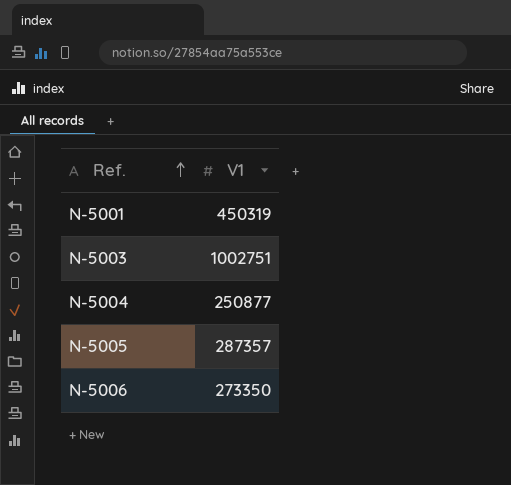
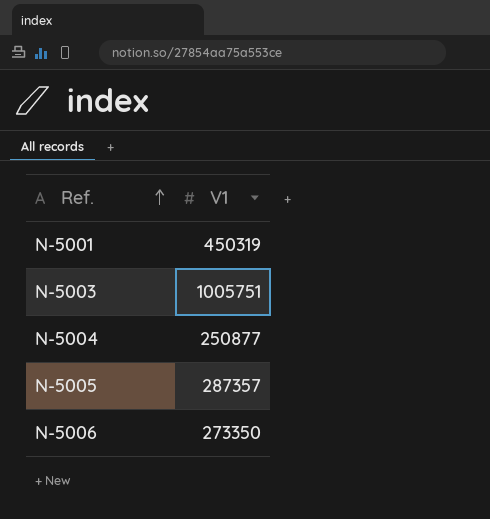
N-5003 | V1: 1002751 -> 1005751

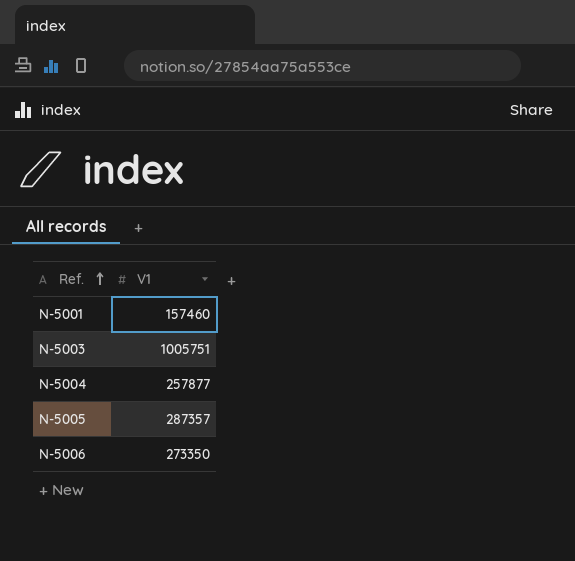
N-5001 | V1: 450319 -> 157460
N-5004 | V1: 250877 -> 257877

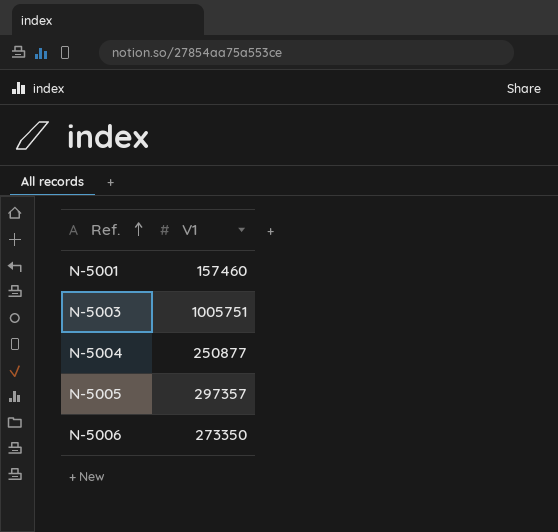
N-5004 | V1: 257877 -> 250877
N-5005 | V1: 287357 -> 297357

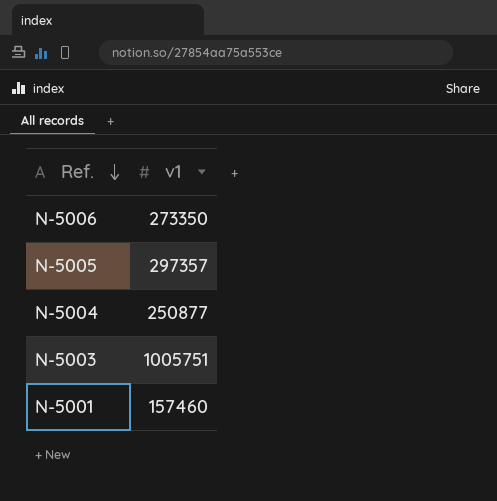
row order: Ref. ascending -> Ref. descending
column name: V1 -> v1

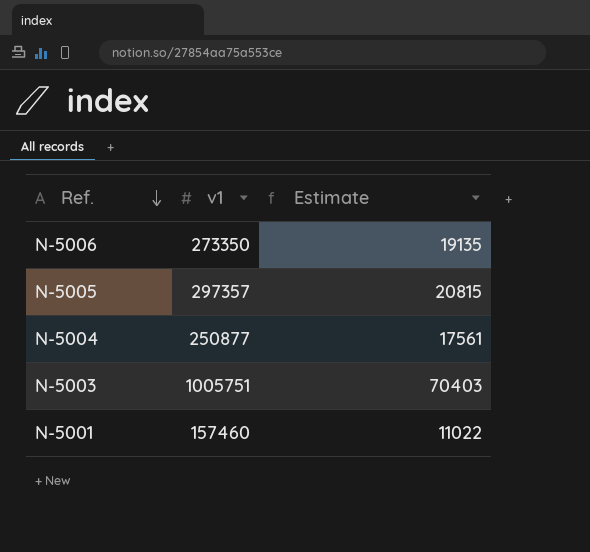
column Estimate | formula: none -> [v1] * 0.07

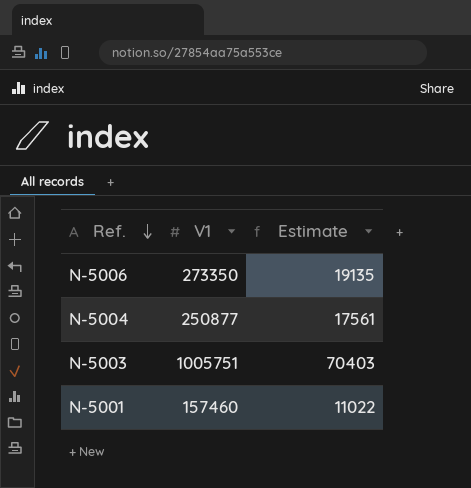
column name: v1 -> V1
row N-5005: 297357 | 20815 -> none

